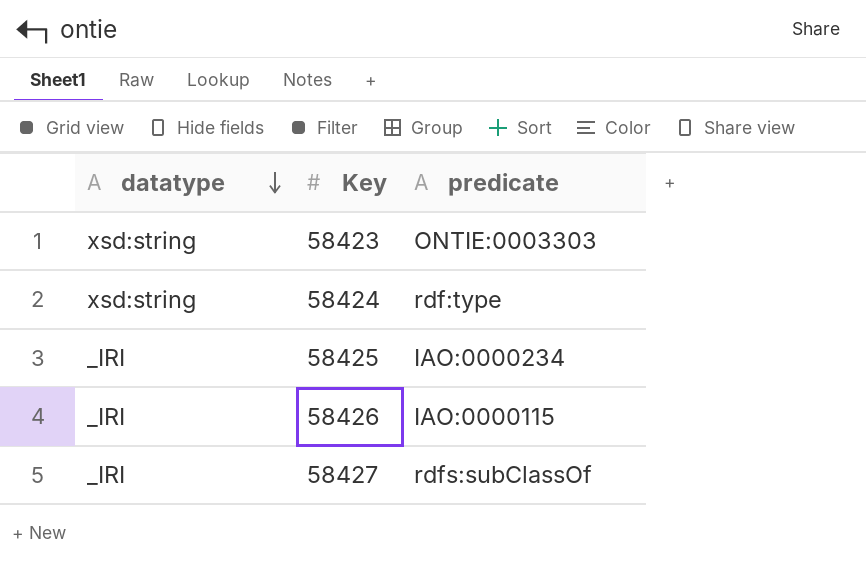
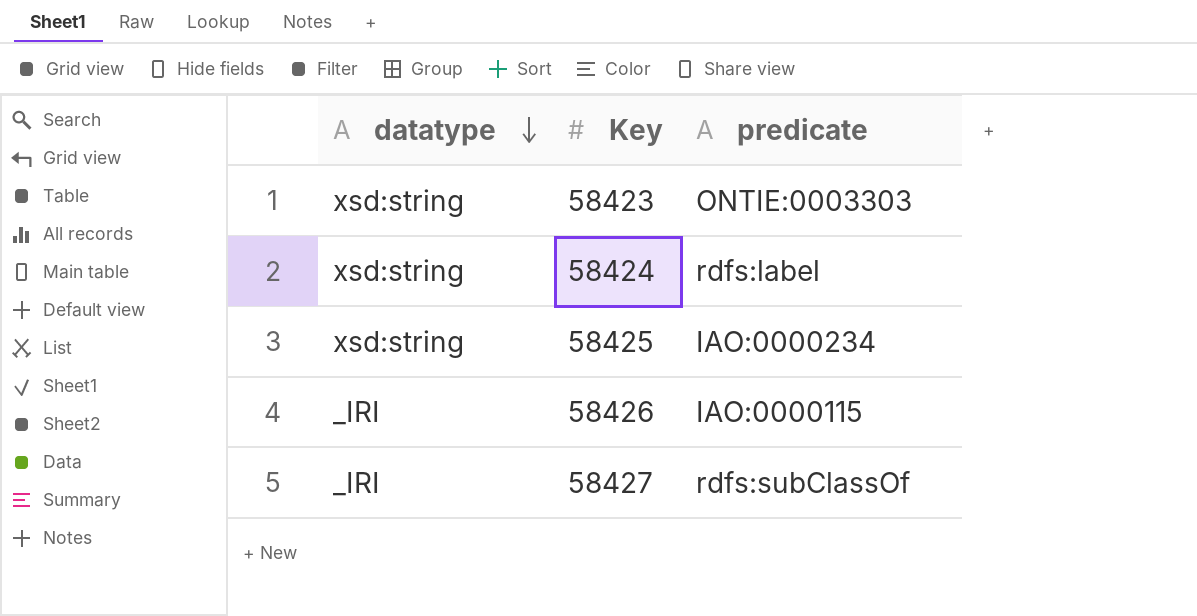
58424 | predicate: rdf:type -> rdfs:label
58425 | datatype: _IRI -> xsd:string

